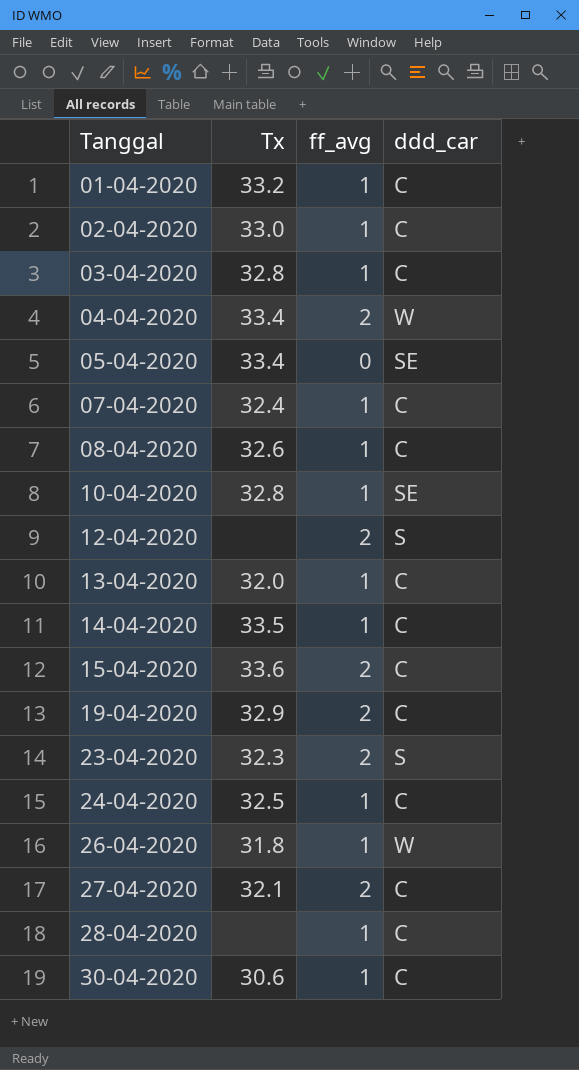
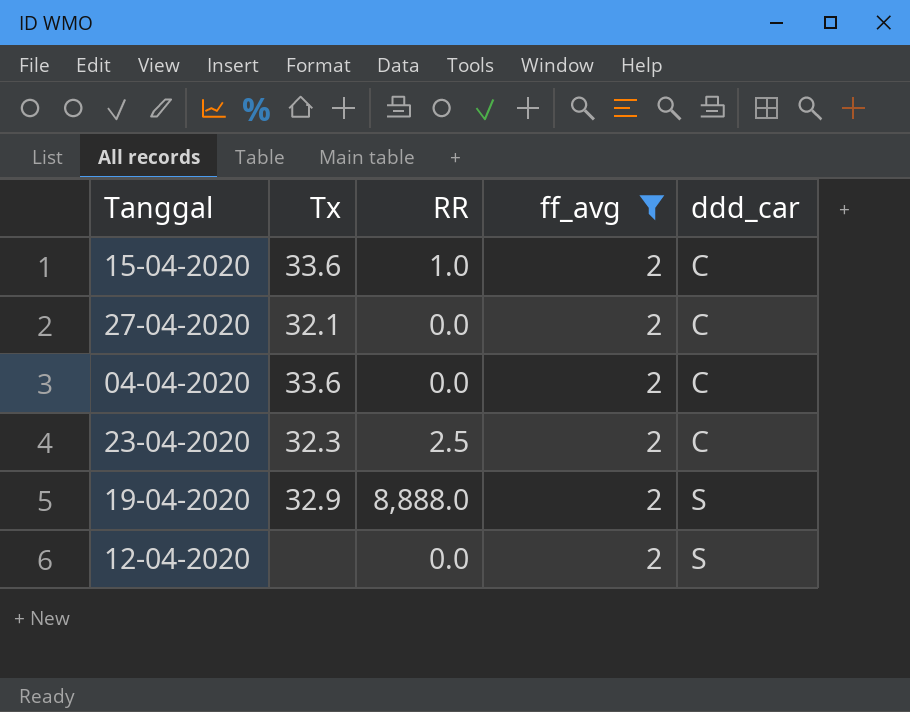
filter: none -> ff_avg = 2
row order: Tanggal ascending -> ddd_car ascending
column RR | position: none -> 3
04-04-2020 | Tx: 33.4 -> 33.6
04-04-2020 | ddd_car: W -> C
23-04-2020 | ddd_car: S -> C
19-04-2020 | ddd_car: C -> S

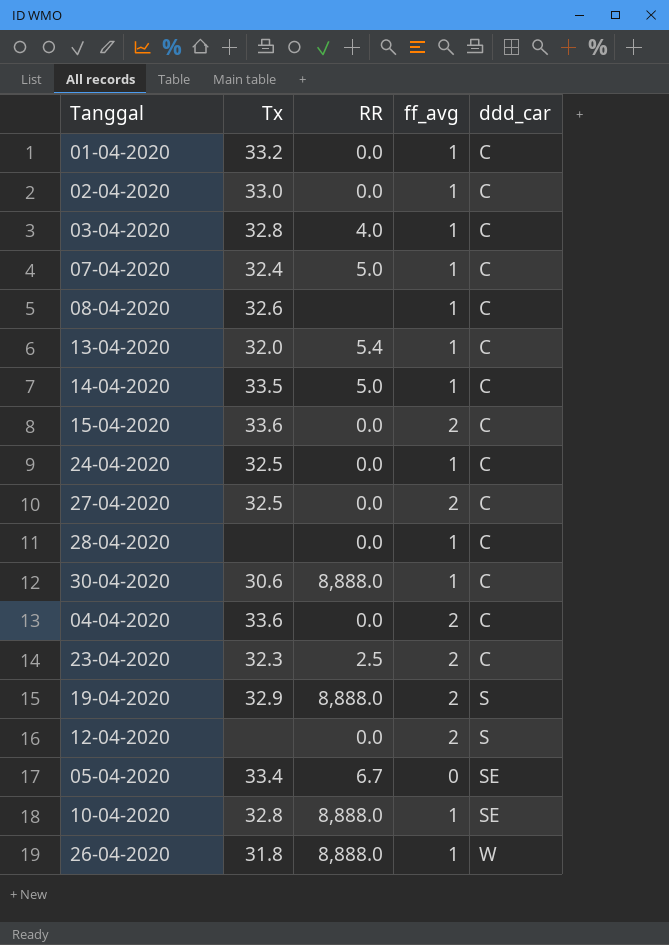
filter: ff_avg = 2 -> none
15-04-2020 | RR: 1.0 -> 0.0
27-04-2020 | Tx: 32.1 -> 32.5

